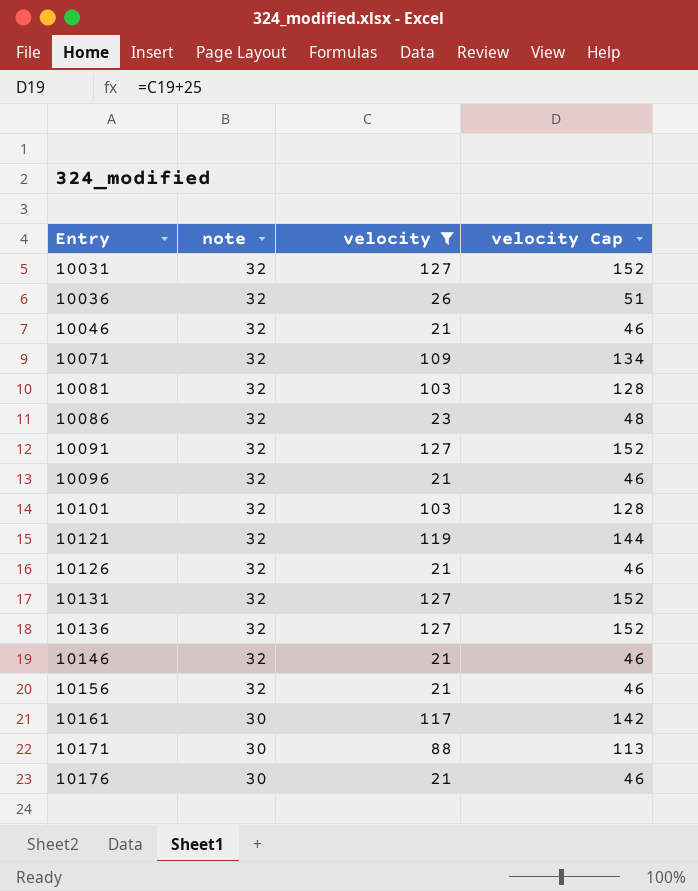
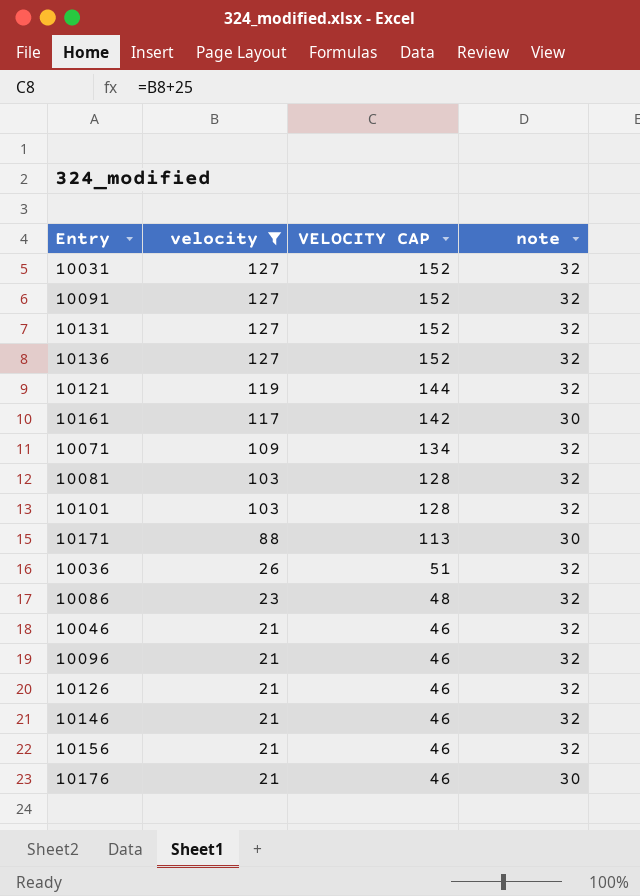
row order: Entry ascending -> velocity descending
column name: velocity Cap -> VELOCITY CAP
column note | position: 2 -> 4

